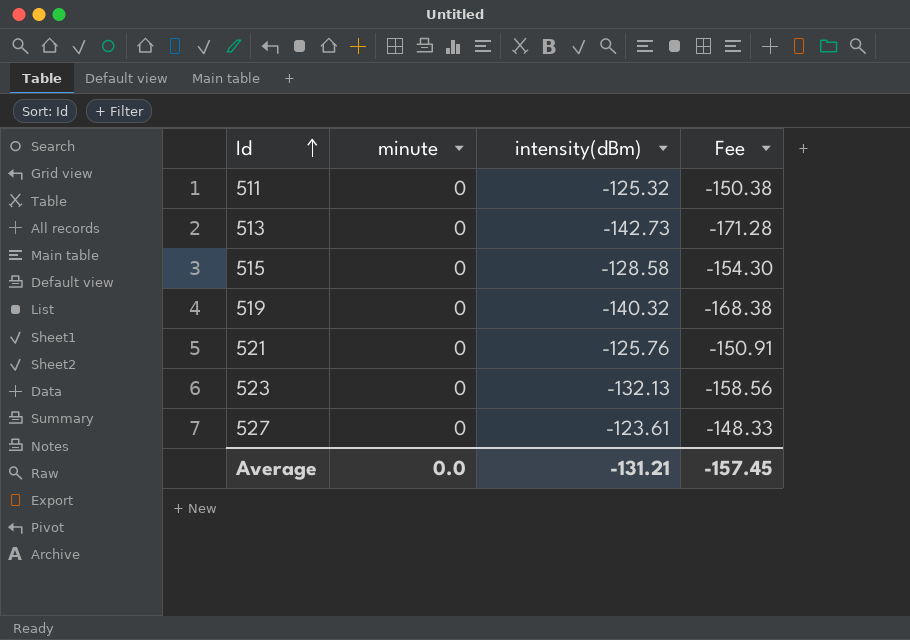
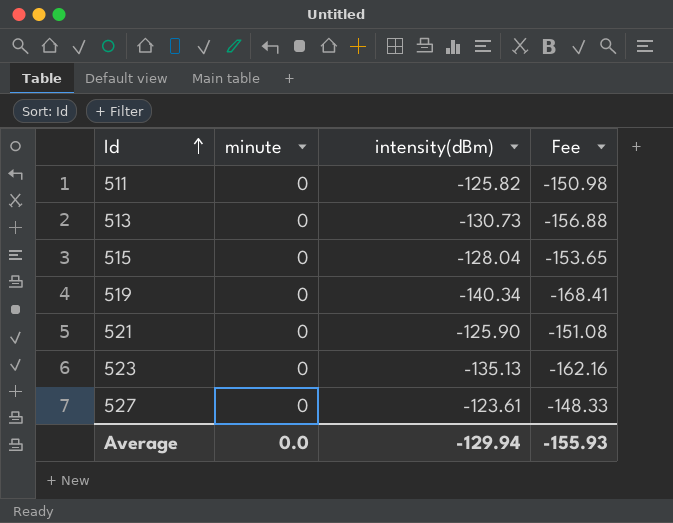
511 | intensity(dBm): -125.32 -> -125.82
511 | Fee: -150.38 -> -150.98
513 | intensity(dBm): -142.73 -> -130.73
513 | Fee: -171.28 -> -156.88
515 | intensity(dBm): -128.58 -> -128.04
515 | Fee: -154.30 -> -153.65
519 | intensity(dBm): -140.32 -> -140.34
519 | Fee: -168.38 -> -168.41
521 | intensity(dBm): -125.76 -> -125.90
521 | Fee: -150.91 -> -151.08
523 | intensity(dBm): -132.13 -> -135.13
523 | Fee: -158.56 -> -162.16
Average | intensity(dBm): -131.21 -> -129.94
Average | Fee: -157.45 -> -155.93

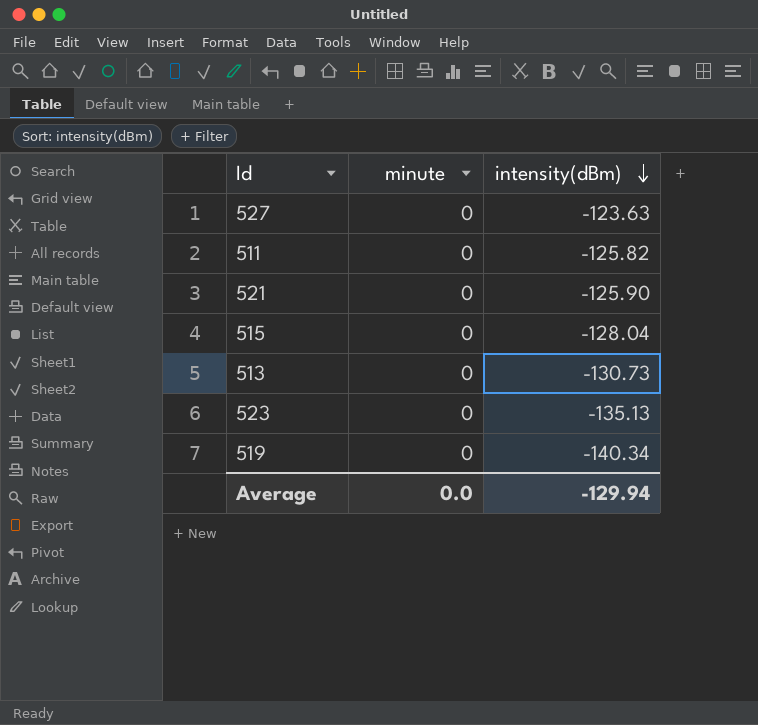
row order: Id ascending -> intensity(dBm) descending
column Fee | formula: [intensity(dBm)] * 1.2 -> none
527 | intensity(dBm): -123.61 -> -123.63

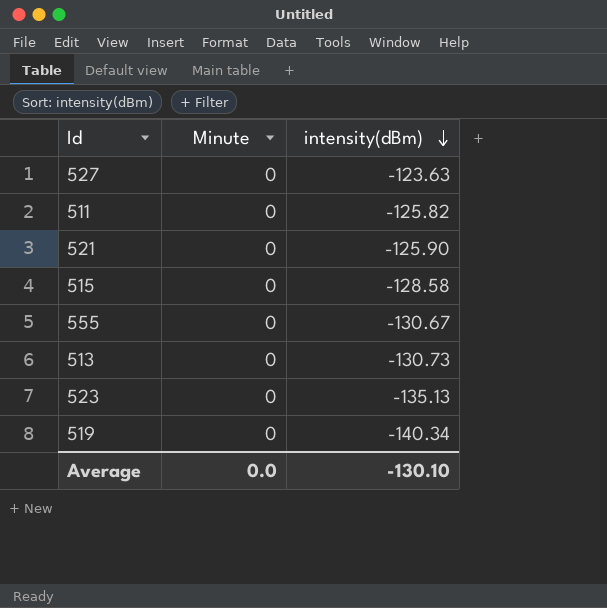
column name: minute -> Minute
515 | intensity(dBm): -128.04 -> -128.58
row 555: none -> 0 | -130.67
Average | intensity(dBm): -129.94 -> -130.10

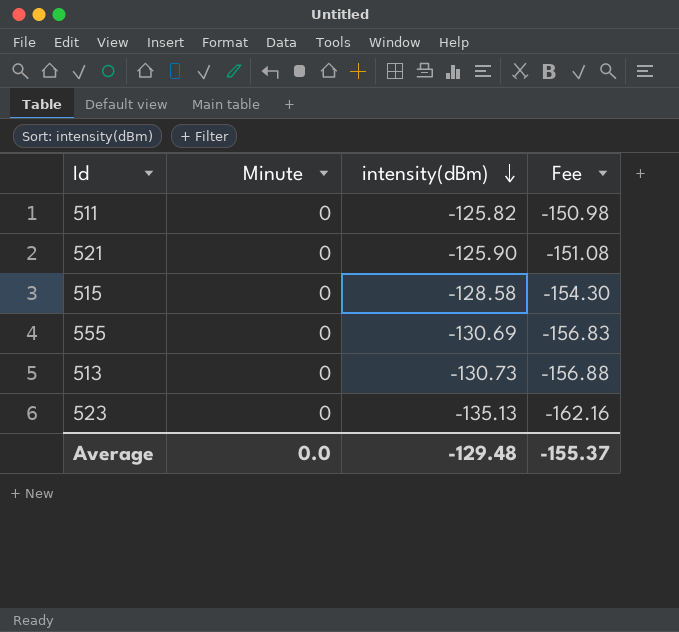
column Fee | formula: none -> [intensity(dBm)] * 1.2
row 527: 0 | -123.63 -> none
row 519: 0 | -140.34 -> none
555 | intensity(dBm): -130.67 -> -130.69
Average | intensity(dBm): -130.10 -> -129.48

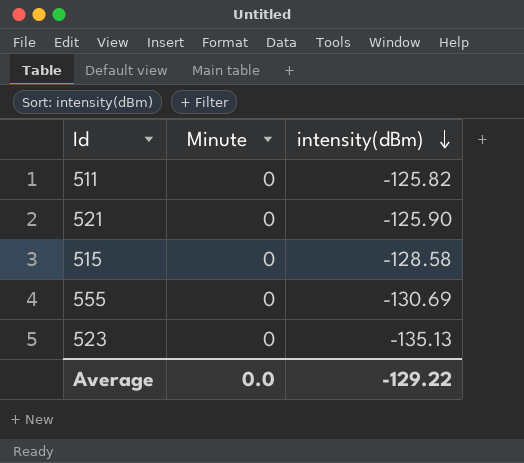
column Fee | formula: [intensity(dBm)] * 1.2 -> none
row 513: 0 | -130.73 | -156.88 -> none
Average | intensity(dBm): -129.48 -> -129.22

